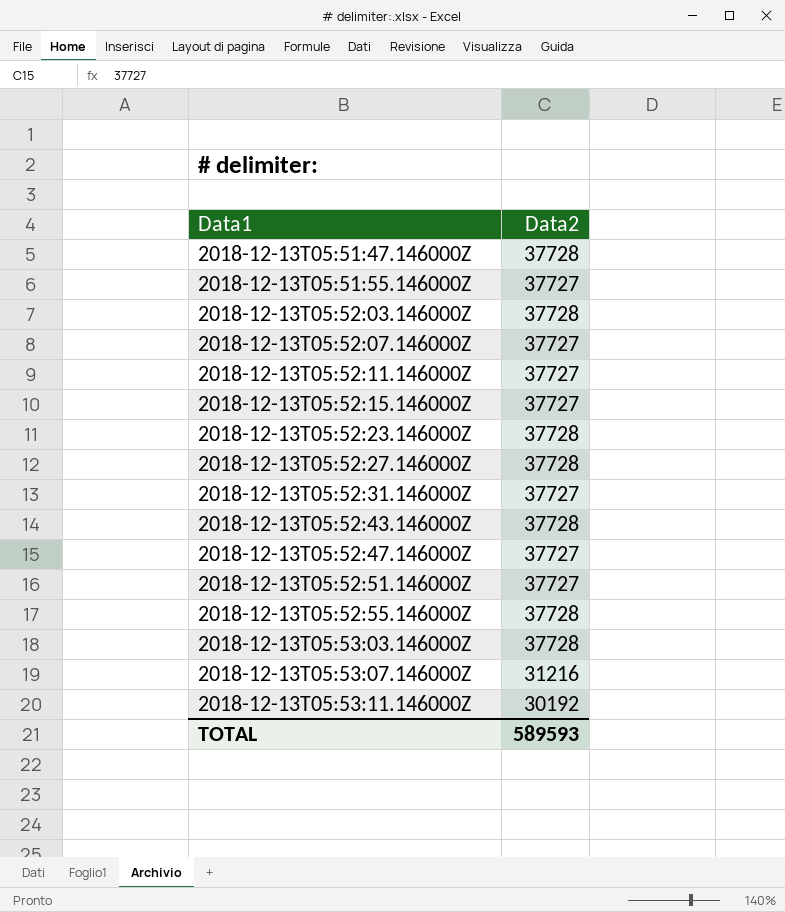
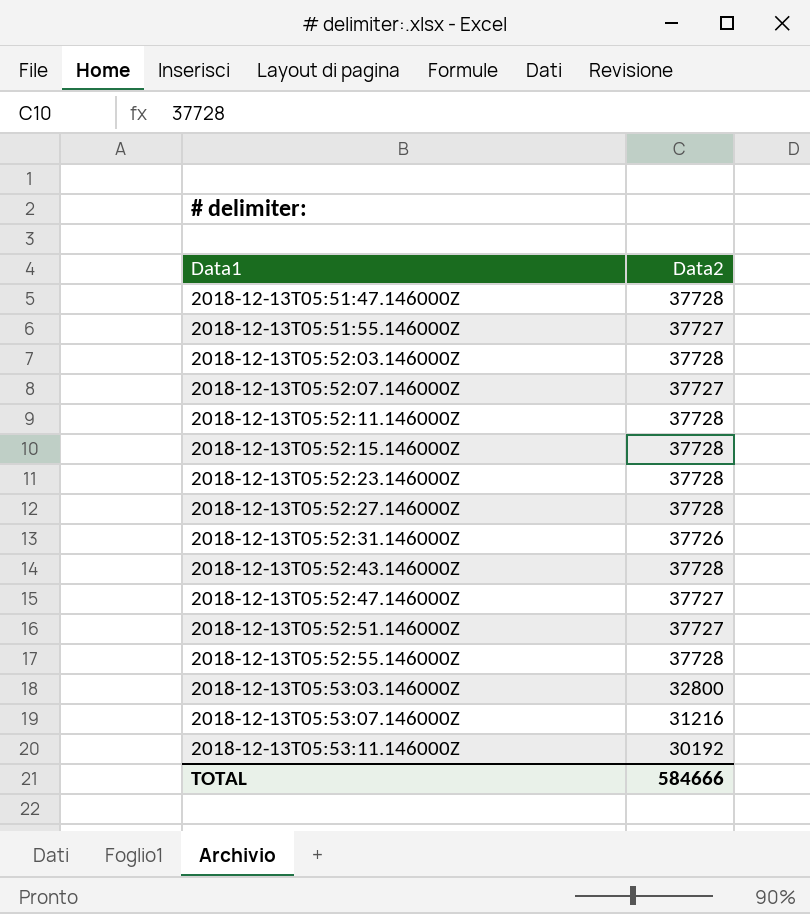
2018-12-13T05:52:11.146000Z | Data2: 37727 -> 37728
2018-12-13T05:52:15.146000Z | Data2: 37727 -> 37728
2018-12-13T05:52:31.146000Z | Data2: 37727 -> 37726
2018-12-13T05:53:03.146000Z | Data2: 37728 -> 32800
TOTAL | Data2: 589593 -> 584666

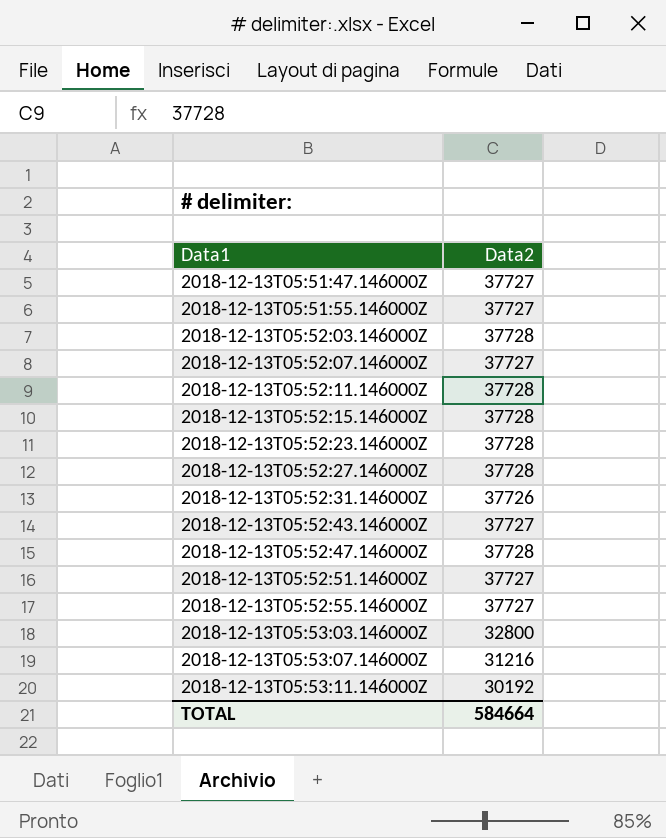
2018-12-13T05:51:47.146000Z | Data2: 37728 -> 37727
2018-12-13T05:52:43.146000Z | Data2: 37728 -> 37727
2018-12-13T05:52:47.146000Z | Data2: 37727 -> 37728
2018-12-13T05:52:55.146000Z | Data2: 37728 -> 37727
TOTAL | Data2: 584666 -> 584664

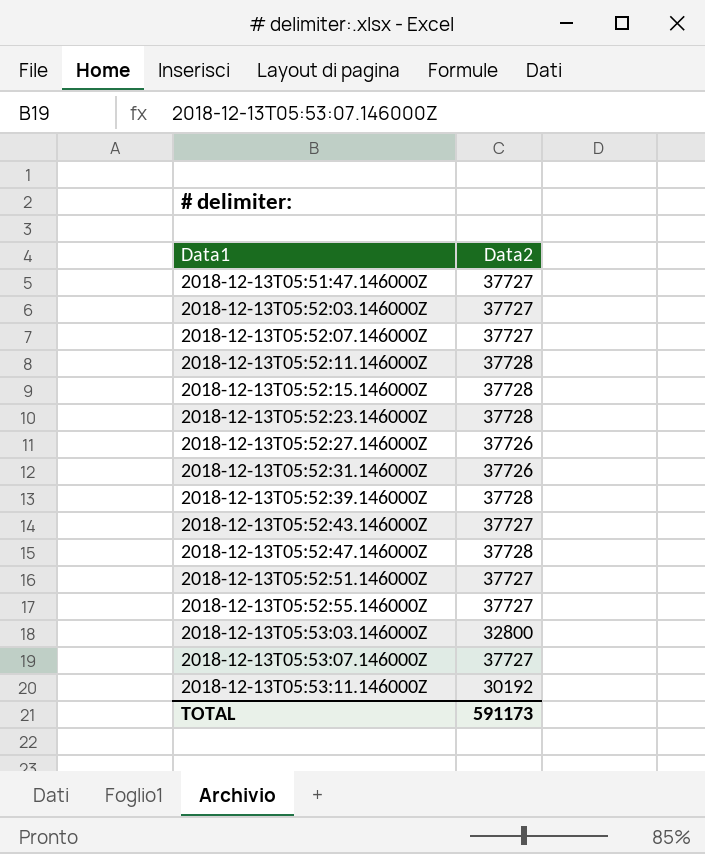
row 2018-12-13T05:51:55.146000Z: 37727 -> none
2018-12-13T05:52:03.146000Z | Data2: 37728 -> 37727
2018-12-13T05:52:27.146000Z | Data2: 37728 -> 37726
row 2018-12-13T05:52:39.146000Z: none -> 37728
2018-12-13T05:53:07.146000Z | Data2: 31216 -> 37727
TOTAL | Data2: 584664 -> 591173

